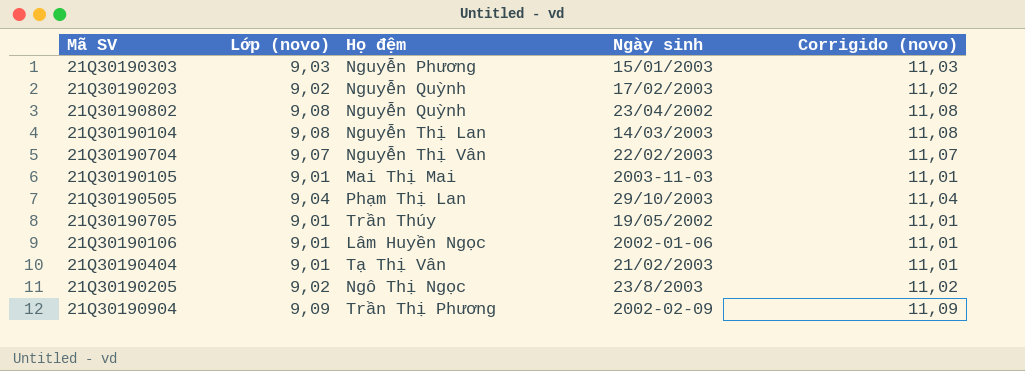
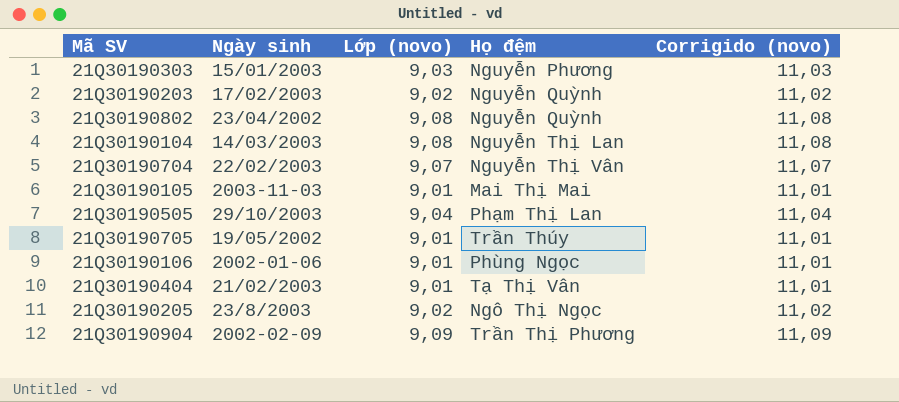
column Ngày sinh | position: 4 -> 2
21Q30190106 | Họ đệm: Lâm Huyền Ngọc -> Phùng Ngọc

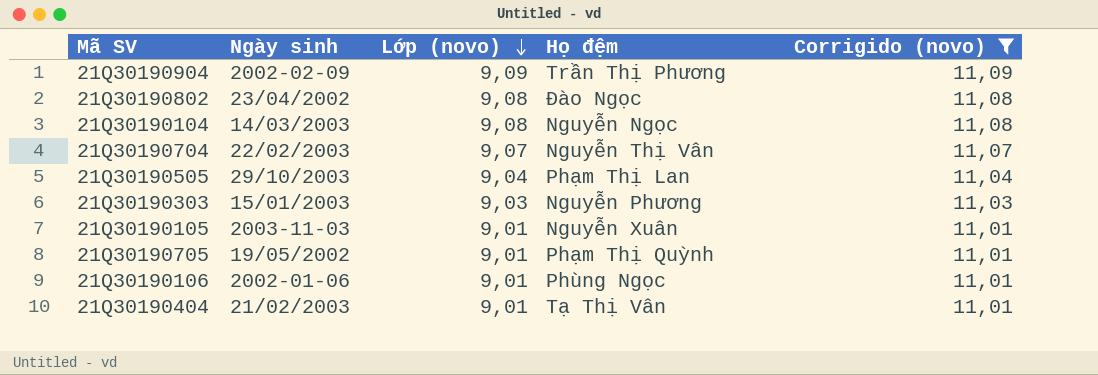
filter: none -> Corrigido (novo) != 11,02
row order: none -> Lớp (novo) descending
21Q30190802 | Họ đệm: Nguyễn Quỳnh -> Đào Ngọc
21Q30190104 | Họ đệm: Nguyễn Thị Lan -> Nguyễn Ngọc
21Q30190105 | Họ đệm: Mai Thị Mai -> Nguyễn Xuân
21Q30190705 | Họ đệm: Trần Thúy -> Phạm Thị Quỳnh

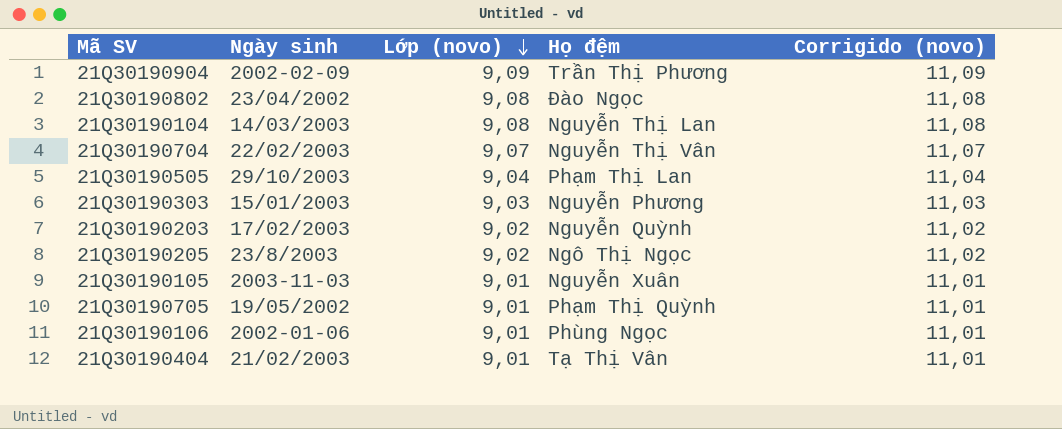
filter: Corrigido (novo) != 11,02 -> none
21Q30190104 | Họ đệm: Nguyễn Ngọc -> Nguyễn Thị Lan

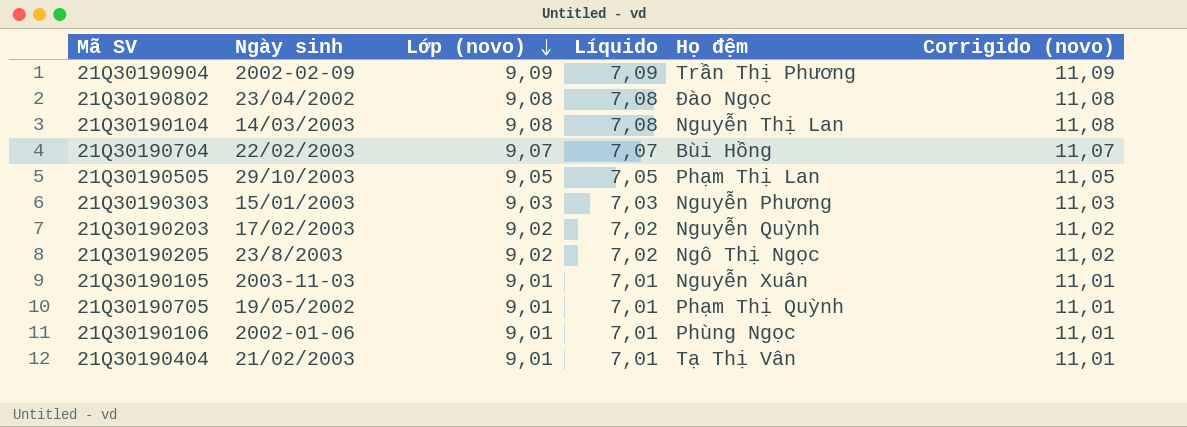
column Líquido | formula: none -> [Lớp (novo)] - 2
21Q30190704 | Họ đệm: Nguyễn Thị Vân -> Bùi Hồng
21Q30190505 | Lớp (novo): 9,04 -> 9,05
21Q30190505 | Corrigido (novo): 11,04 -> 11,05

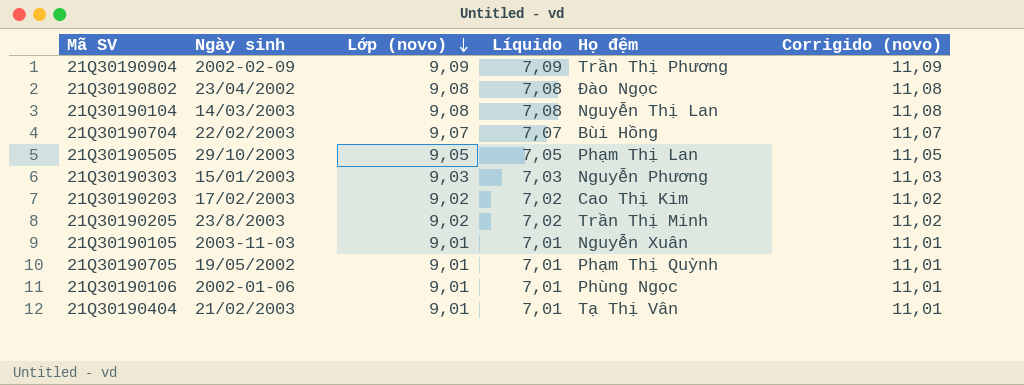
21Q30190203 | Họ đệm: Nguyễn Quỳnh -> Cao Thị Kim
21Q30190205 | Họ đệm: Ngô Thị Ngọc -> Trần Thị Minh

